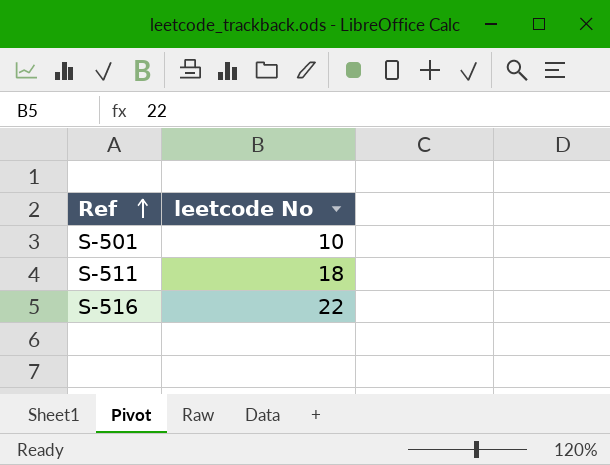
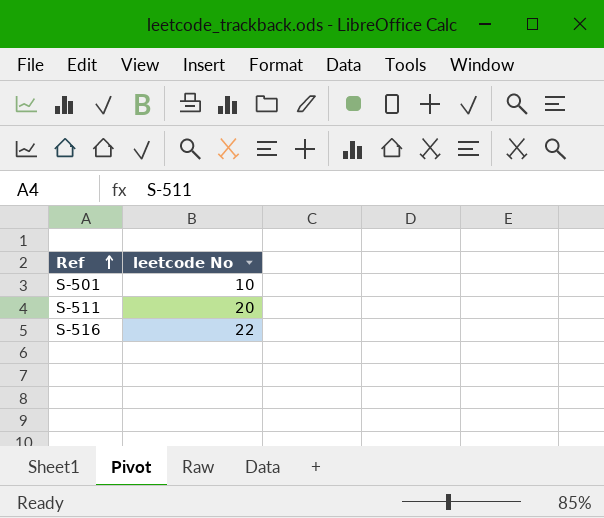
S-511 | leetcode No: 18 -> 20

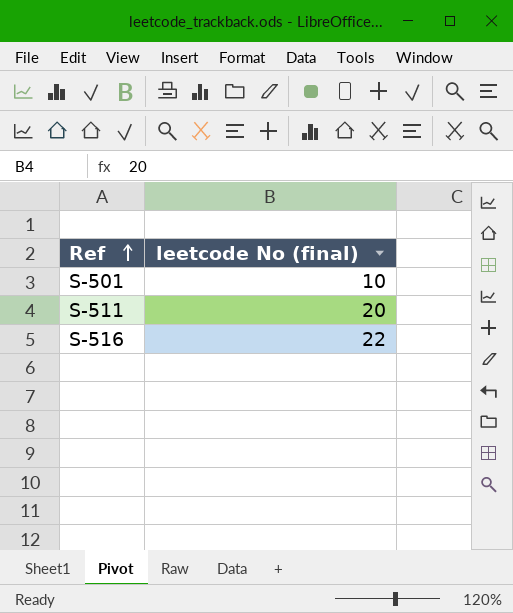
column name: leetcode No -> leetcode No (final)

